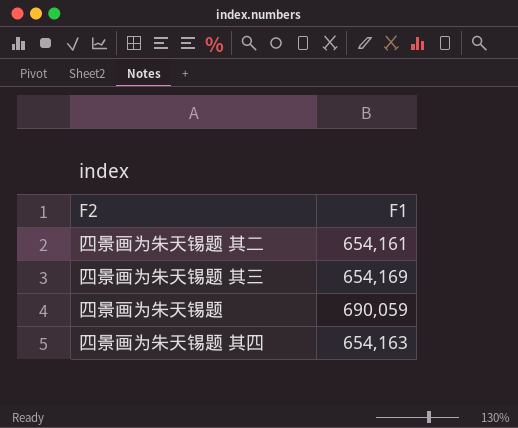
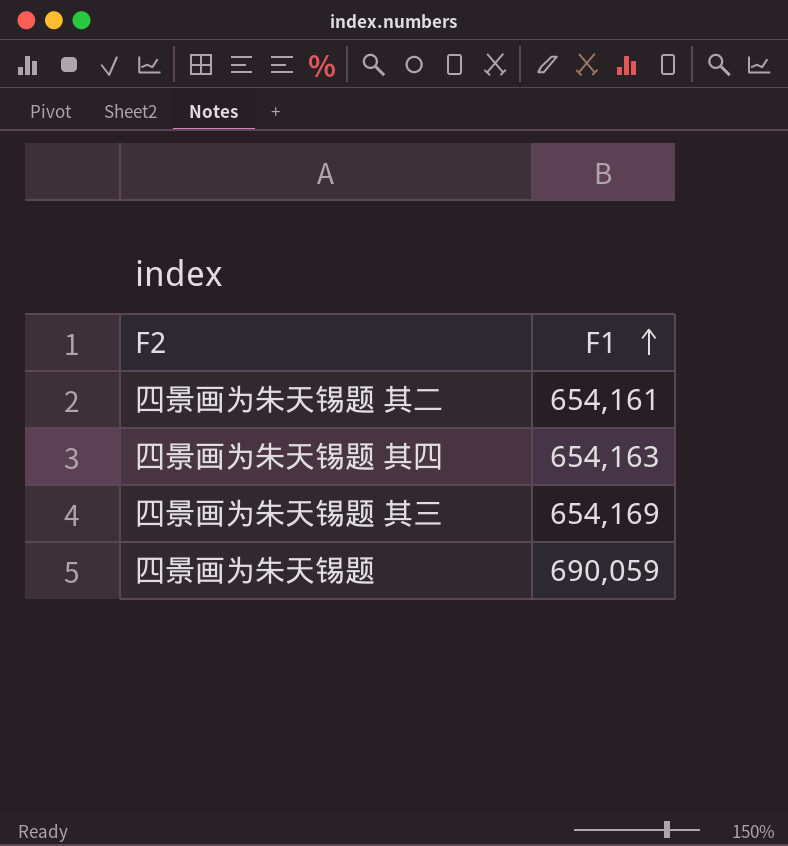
row order: none -> F1 ascending

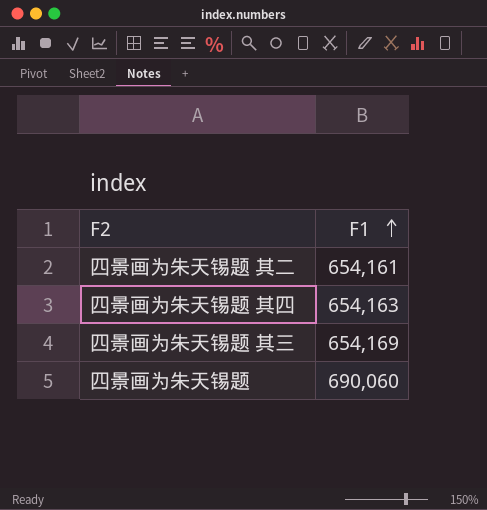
四景画为朱天锡题 | F1: 690,059 -> 690,060

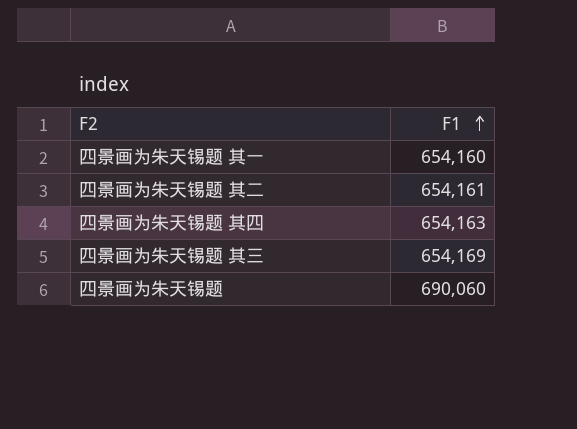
row 四景画为朱天锡题 其一: none -> 654,160

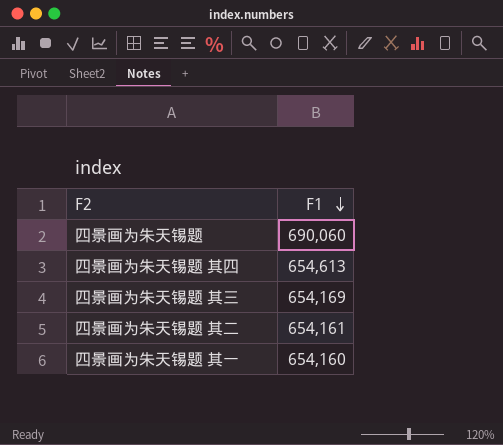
row order: F1 ascending -> F1 descending
四景画为朱天锡题 其四 | F1: 654,163 -> 654,613

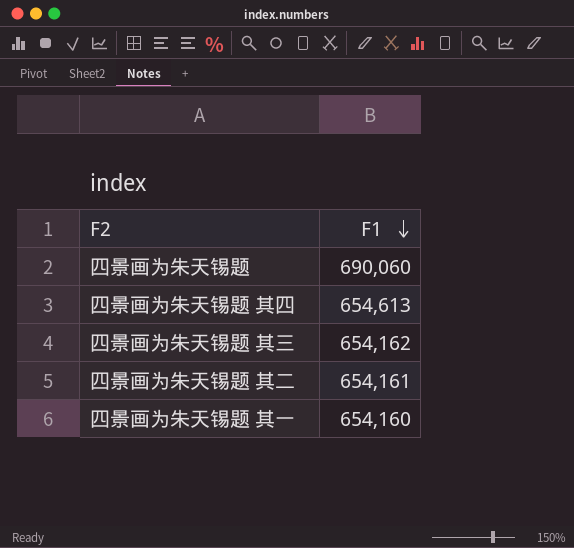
四景画为朱天锡题 其三 | F1: 654,169 -> 654,162

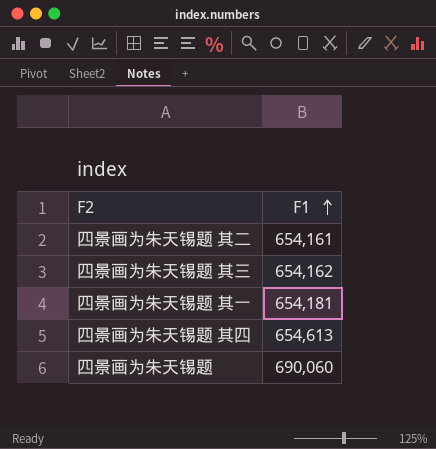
row order: F1 descending -> F1 ascending
四景画为朱天锡题 其一 | F1: 654,160 -> 654,181

